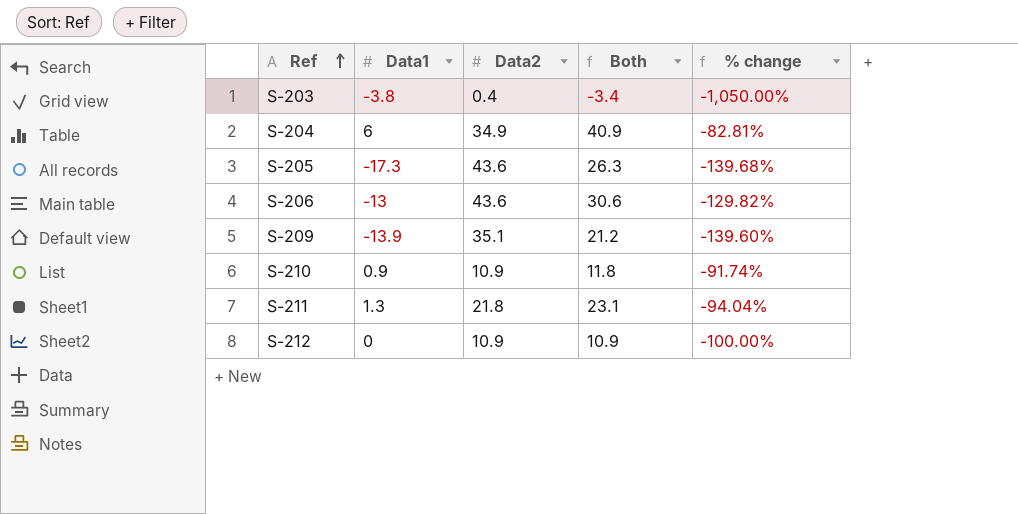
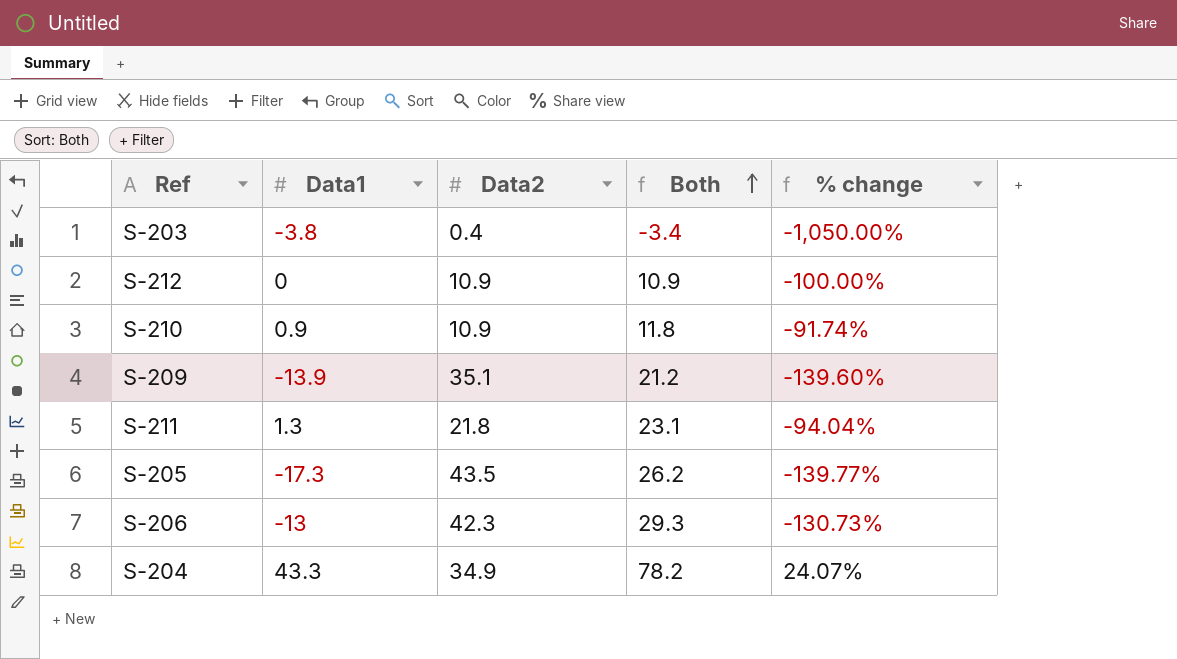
row order: Ref ascending -> Both ascending
S-205 | Data2: 43.6 -> 43.5
S-205 | Both: 26.3 -> 26.2
S-205 | % change: -139.68% -> -139.77%
S-206 | Data2: 43.6 -> 42.3
S-206 | Both: 30.6 -> 29.3
S-206 | % change: -129.82% -> -130.73%
S-204 | Data1: 6 -> 43.3
S-204 | Both: 40.9 -> 78.2
S-204 | % change: -82.81% -> 24.07%

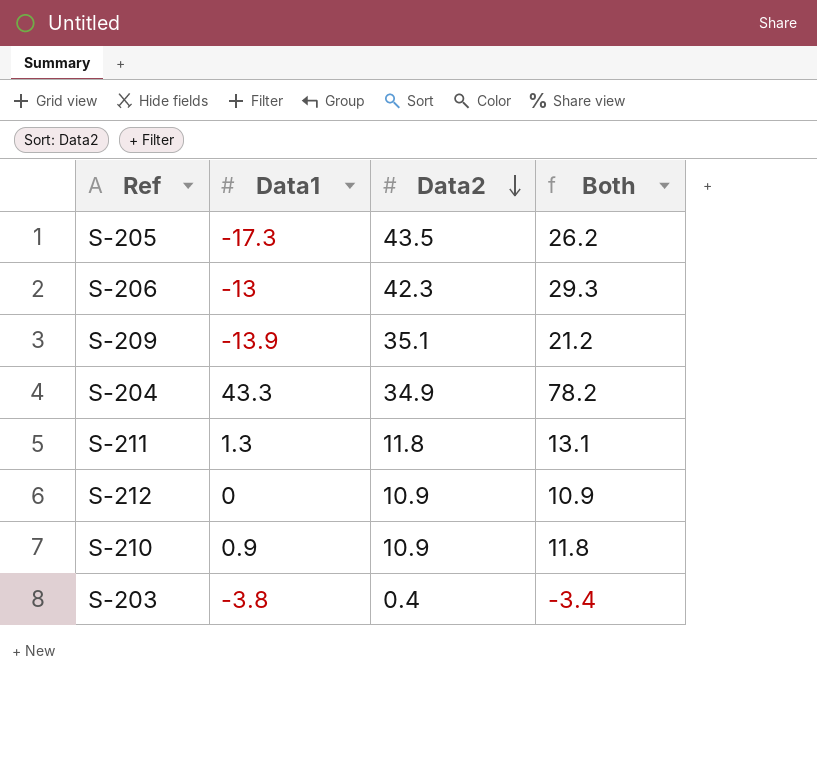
row order: Both ascending -> Data2 descending
column % change | formula: ([Data1] - [Data2]) / [Data2] -> none
S-211 | Data2: 21.8 -> 11.8
S-211 | Both: 23.1 -> 13.1

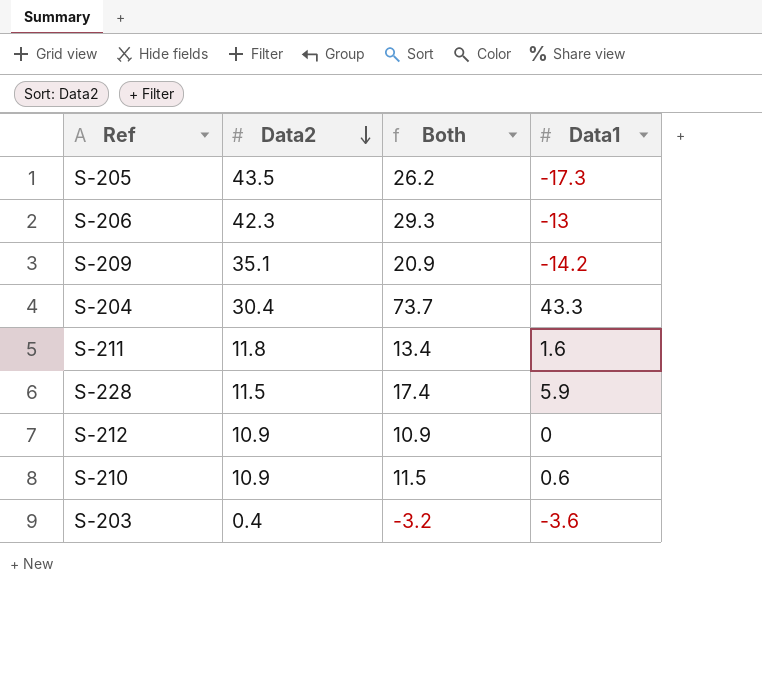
column Data1 | position: 2 -> 4
S-209 | Both: 21.2 -> 20.9
S-209 | Data1: -13.9 -> -14.2
S-204 | Data2: 34.9 -> 30.4
S-204 | Both: 78.2 -> 73.7
S-211 | Both: 13.1 -> 13.4
S-211 | Data1: 1.3 -> 1.6
row S-228: none -> 11.5 | 17.4 | 5.9
S-210 | Both: 11.8 -> 11.5
S-210 | Data1: 0.9 -> 0.6
S-203 | Both: -3.4 -> -3.2
S-203 | Data1: -3.8 -> -3.6

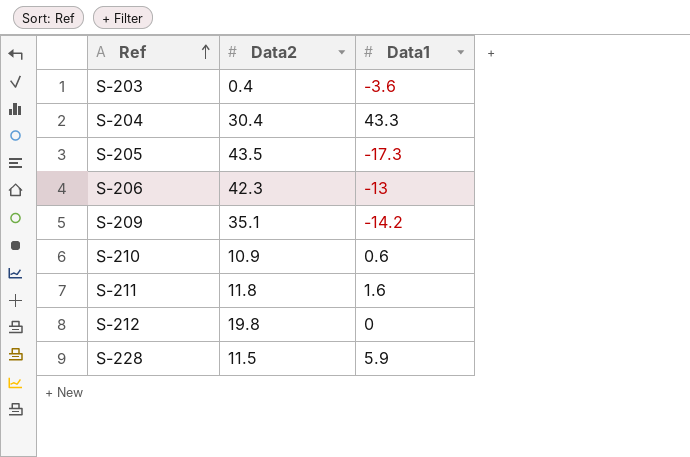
row order: Data2 descending -> Ref ascending
column Both | formula: [Data2] + [Data1] -> none
S-212 | Data2: 10.9 -> 19.8

